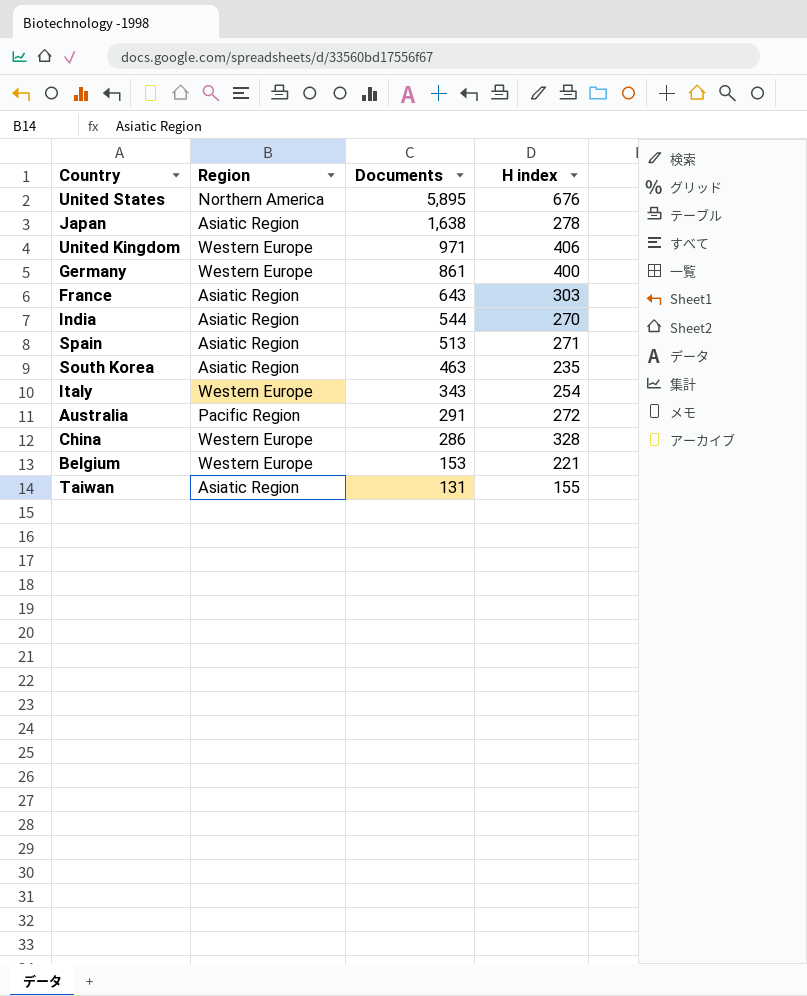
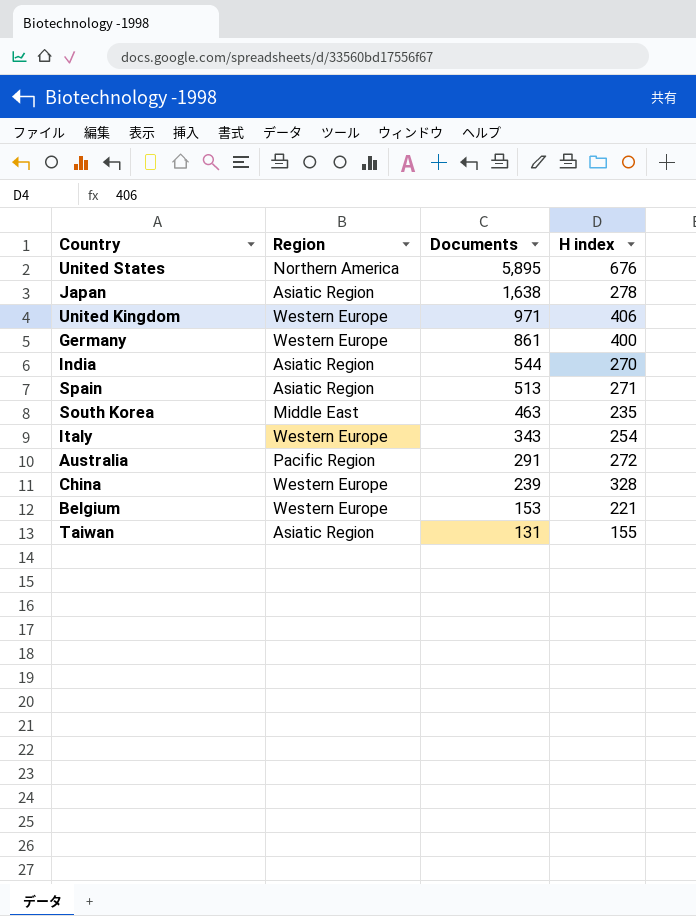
row France: Asiatic Region | 643 | 303 -> none
South Korea | Region: Asiatic Region -> Middle East
China | Documents: 286 -> 239

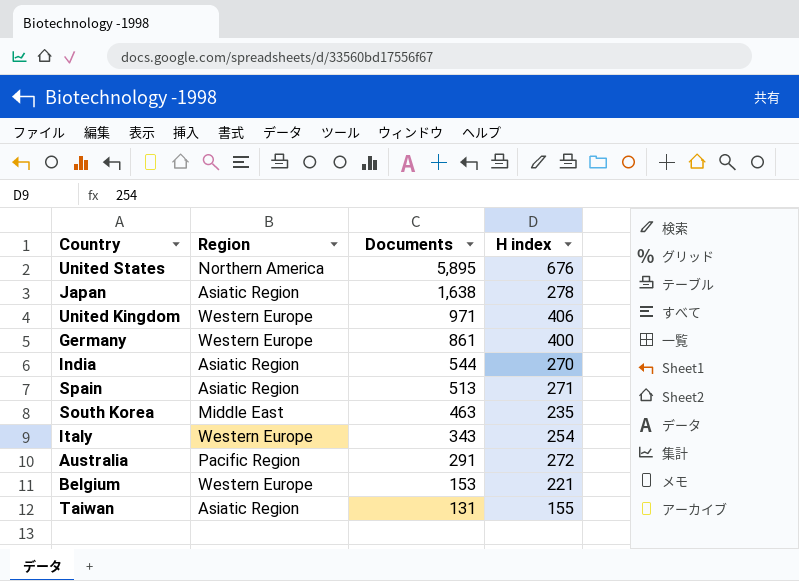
row China: Western Europe | 239 | 328 -> none

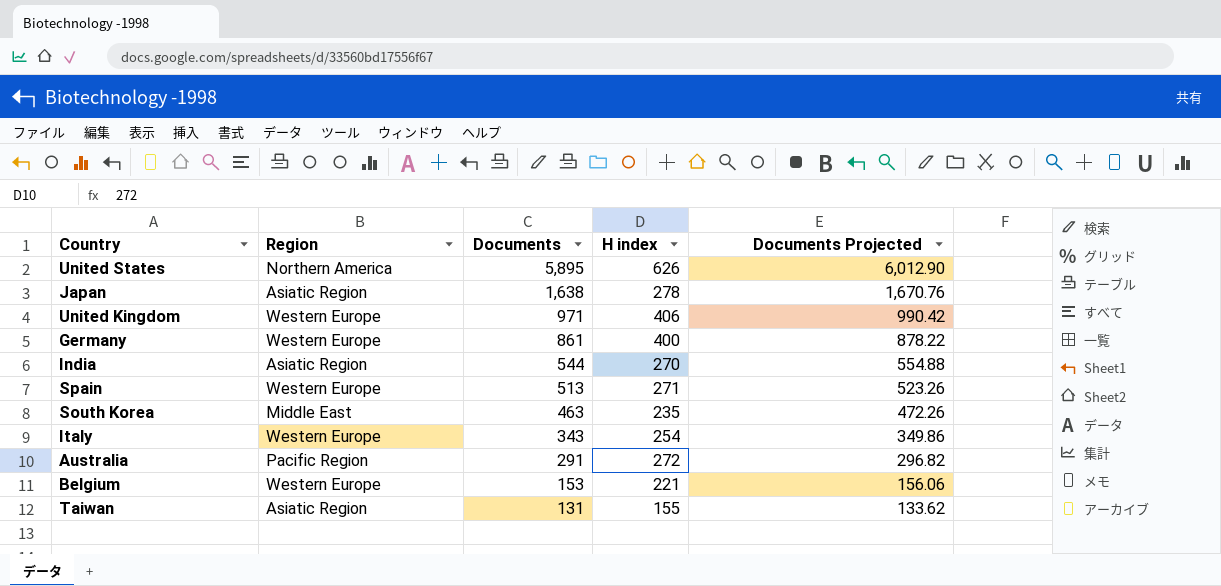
column Documents Projected | formula: none -> [Documents] * 1.02
United States | H index: 676 -> 626
Spain | Region: Asiatic Region -> Western Europe

